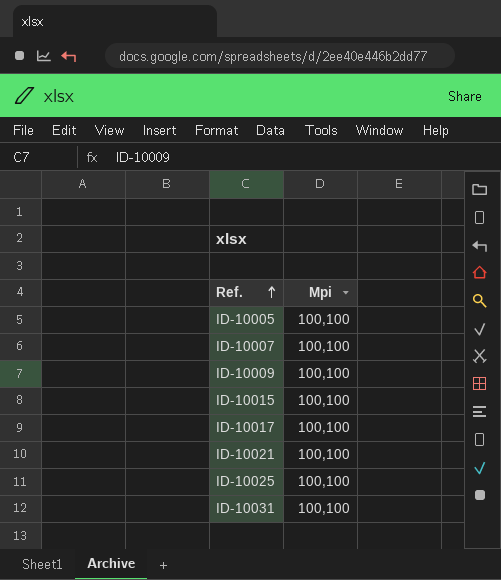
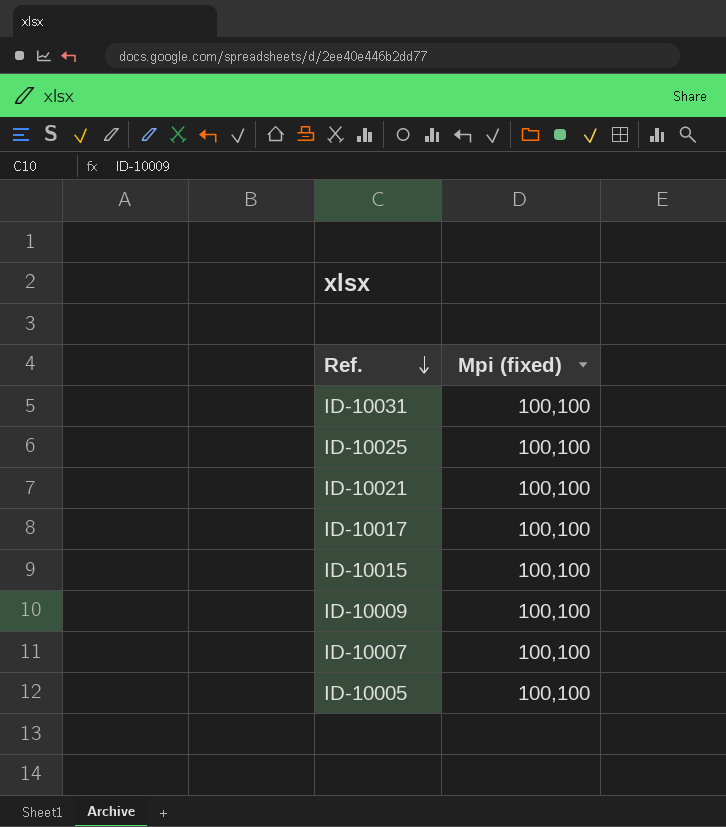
row order: Ref. ascending -> Ref. descending
column name: Mpi -> Mpi (fixed)

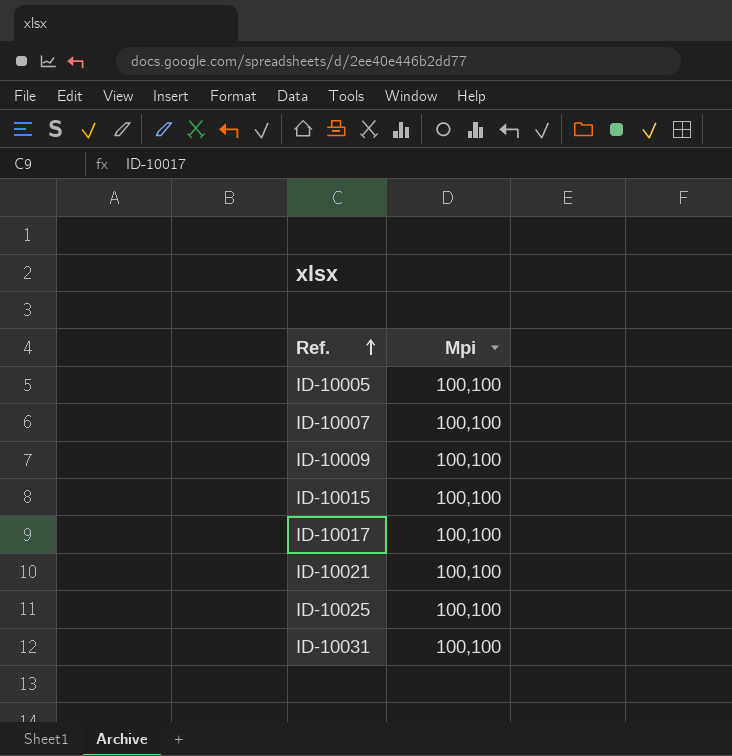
row order: Ref. descending -> Ref. ascending
column name: Mpi (fixed) -> Mpi

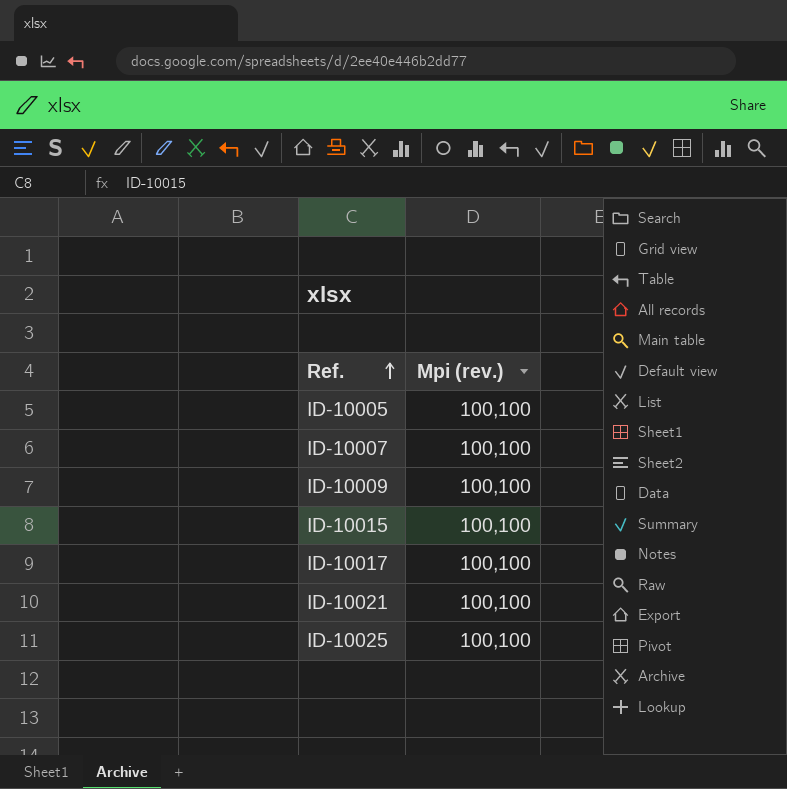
column name: Mpi -> Mpi (rev.)
row ID-10031: 100,100 -> none

